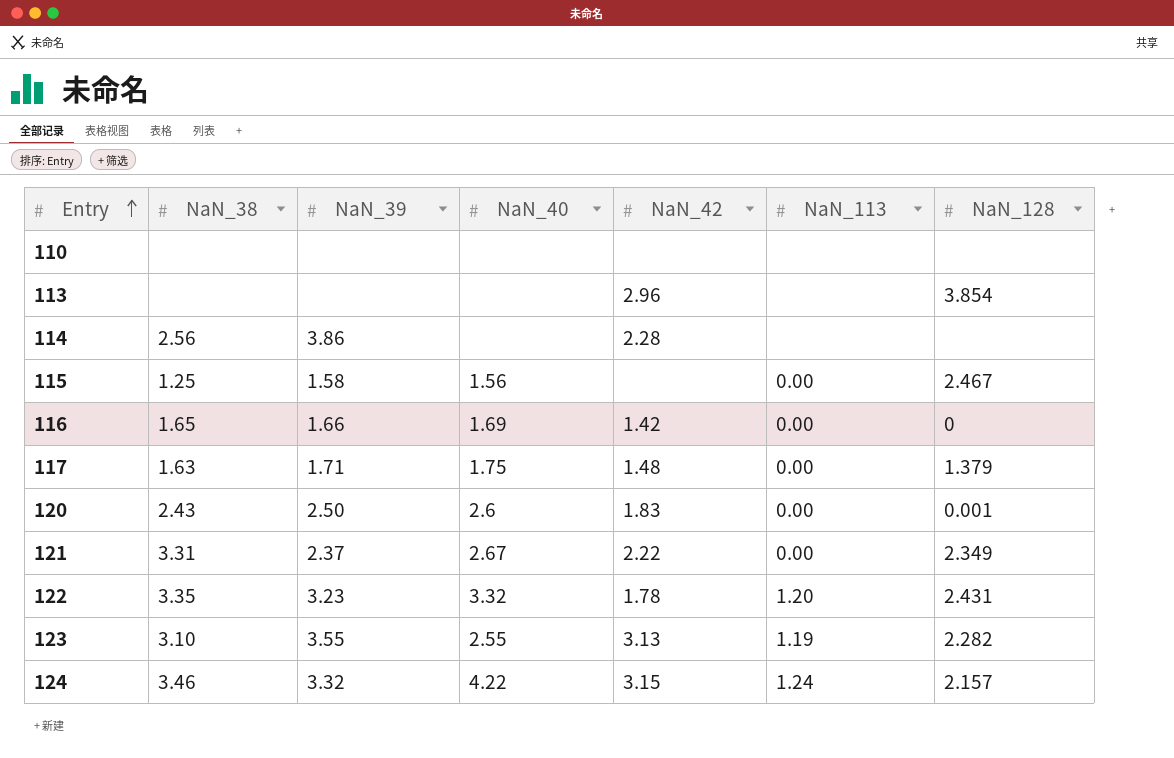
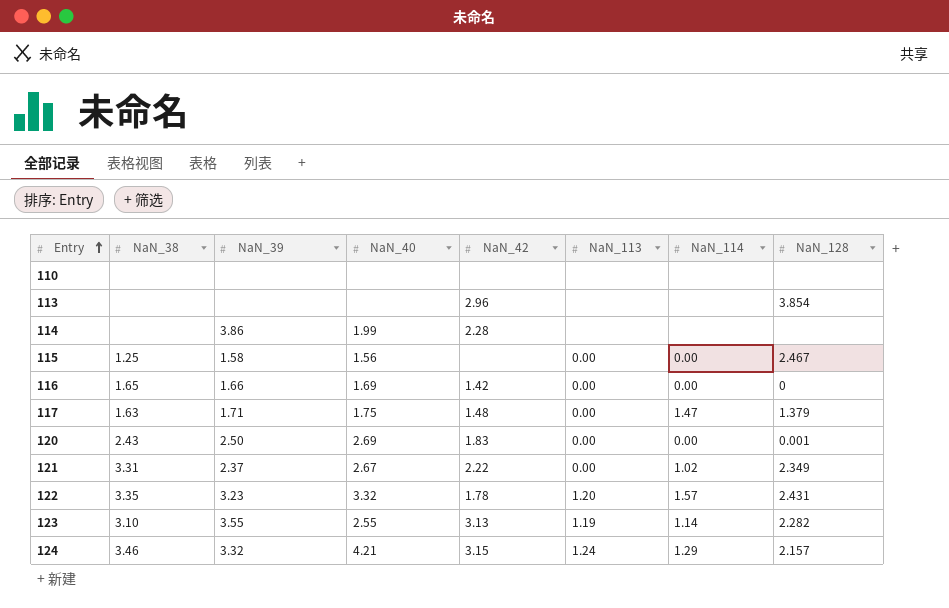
column NaN_114 | position: none -> 7
114 | NaN_38: 2.56 -> none
114 | NaN_40: none -> 1.99
120 | NaN_40: 2.6 -> 2.69
124 | NaN_40: 4.22 -> 4.21

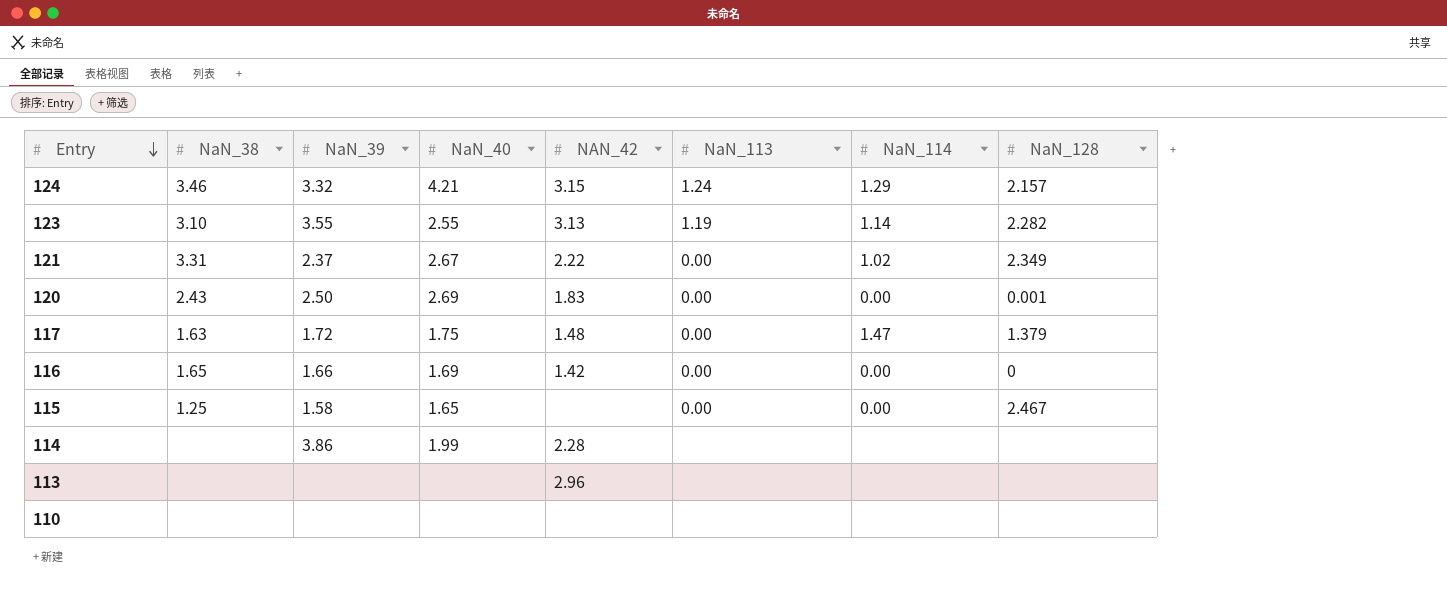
row order: Entry ascending -> Entry descending
column name: NaN_42 -> NAN_42
row 122: 3.35 | 3.23 | 3.32 | 1.78 | 1.20 | 1.57 | 2.431 -> none
117 | NaN_39: 1.71 -> 1.72
115 | NaN_40: 1.56 -> 1.65
113 | NaN_128: 3.854 -> none

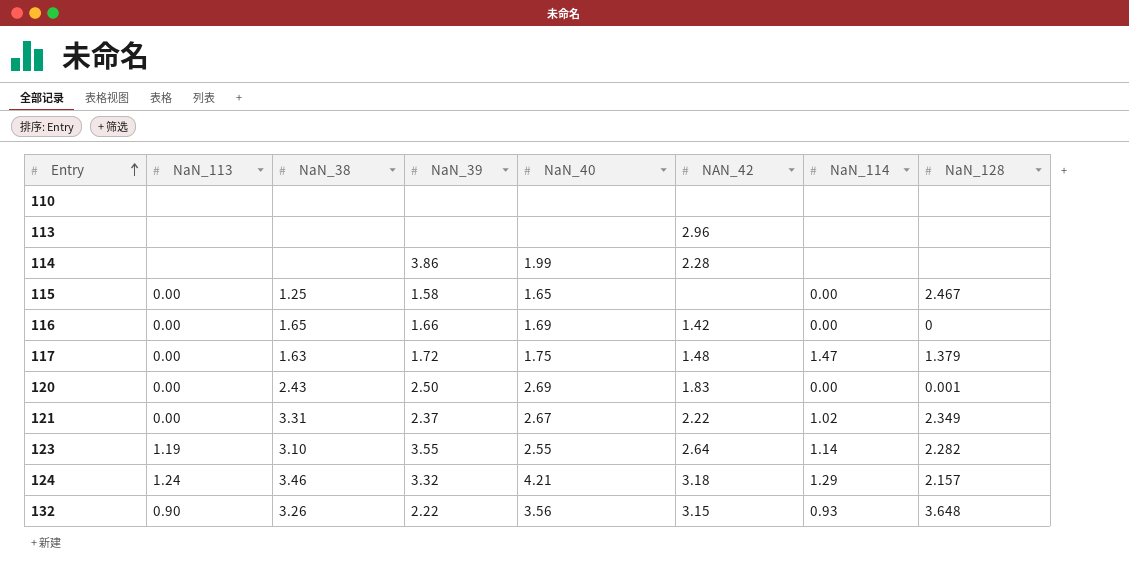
row order: Entry descending -> Entry ascending
column NaN_113 | position: 6 -> 2
123 | NAN_42: 3.13 -> 2.64
124 | NAN_42: 3.15 -> 3.18
row 132: none -> 0.90 | 3.26 | 2.22 | 3.56 | 3.15 | 0.93 | 3.648

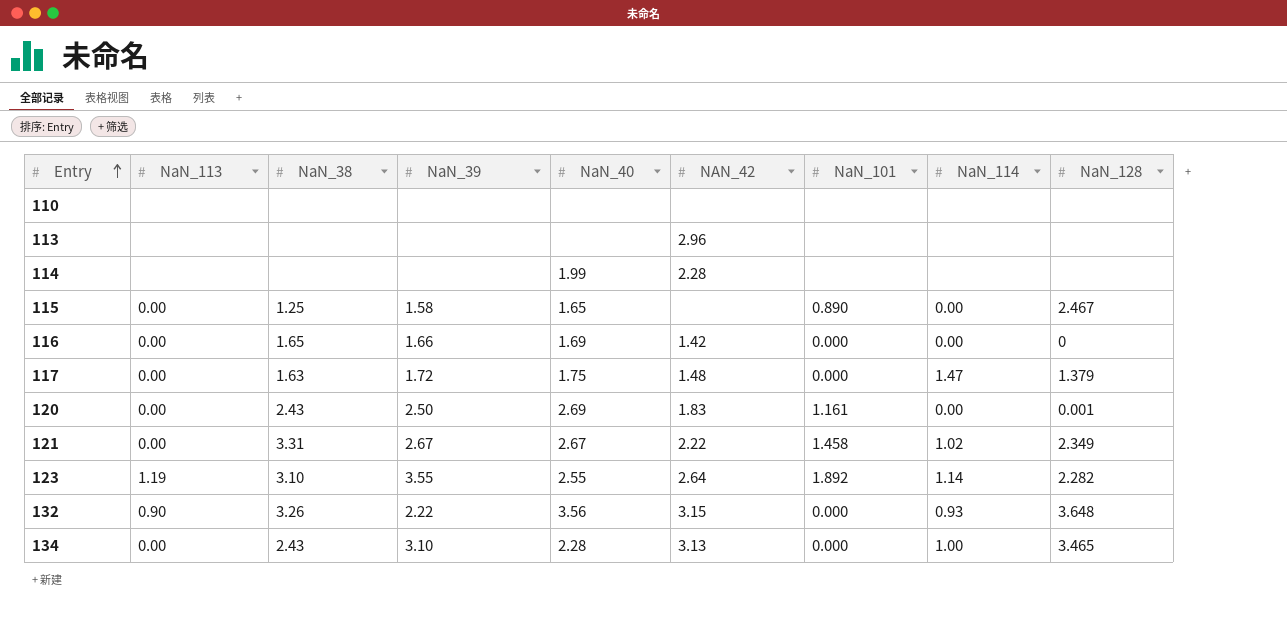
column NaN_101 | position: none -> 7
row 124: 1.24 | 3.46 | 3.32 | 4.21 | 3.18 | 1.29 | 2.157 -> none
114 | NaN_39: 3.86 -> none
121 | NaN_39: 2.37 -> 2.67
row 134: none -> 0.00 | 2.43 | 3.10 | 2.28 | 3.13 | 0.000 | 1.00 | 3.465

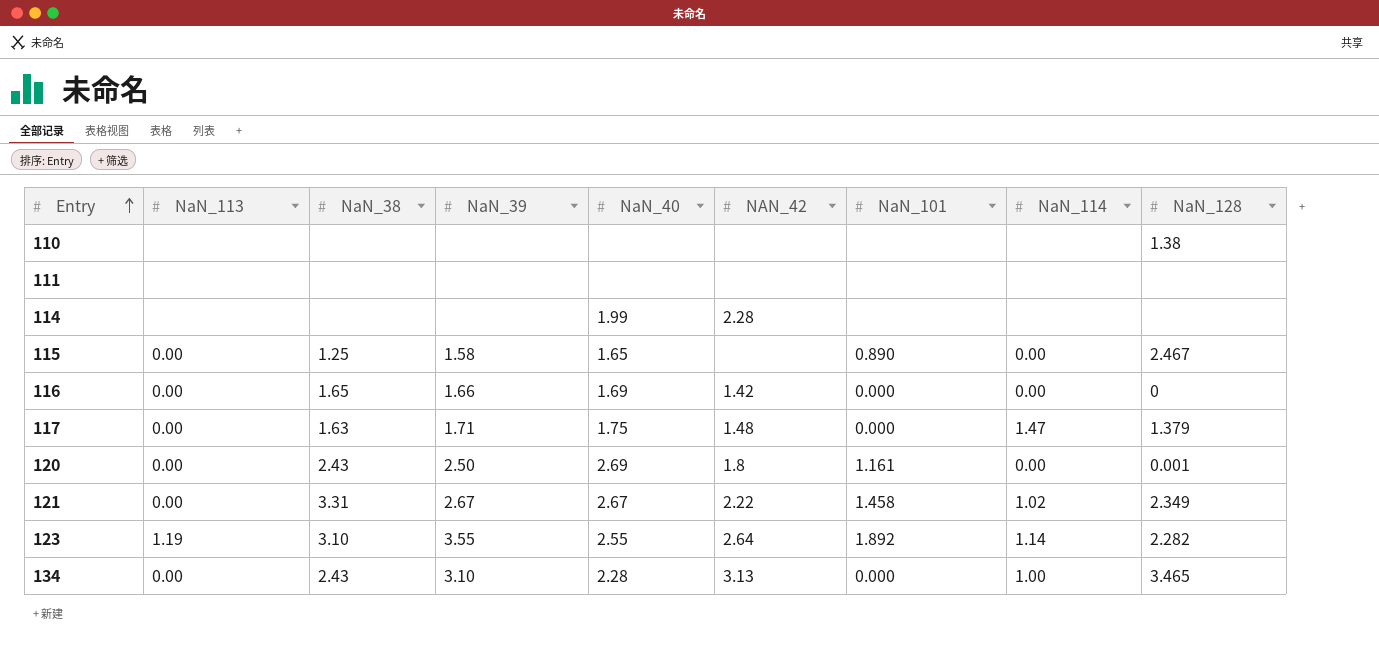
row 113: none | none | none | none | 2.96 | none | none | none -> none
row 132: 0.90 | 3.26 | 2.22 | 3.56 | 3.15 | 0.000 | 0.93 | 3.648 -> none
110 | NaN_128: none -> 1.38
row 111: none -> none | none | none | none | none | none | none | none
117 | NaN_39: 1.72 -> 1.71
120 | NAN_42: 1.83 -> 1.8

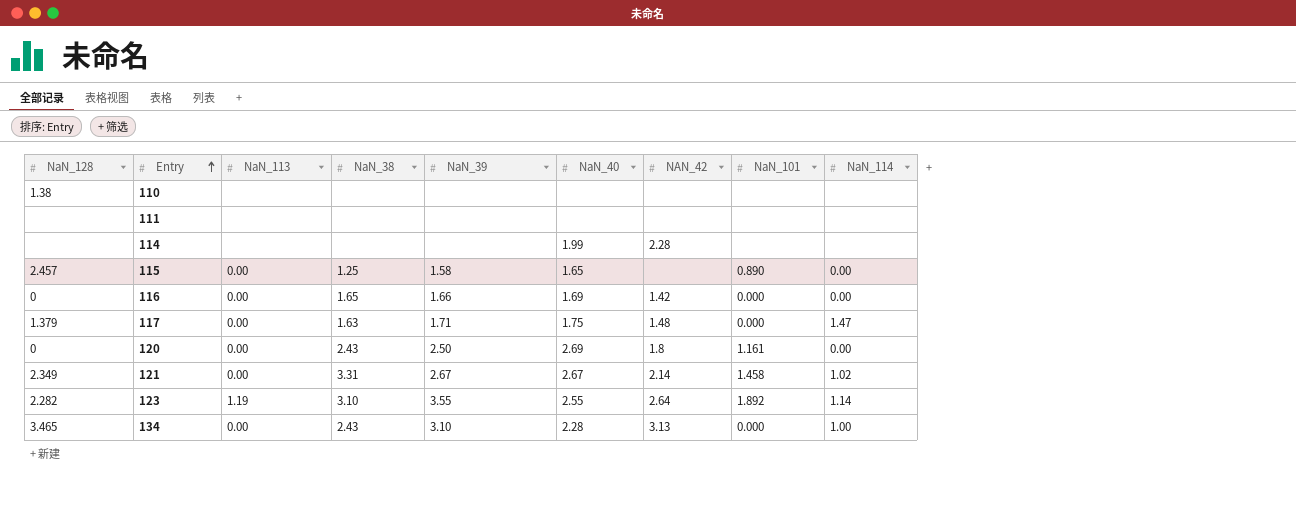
column NaN_128 | position: 9 -> 1
115 | NaN_128: 2.467 -> 2.457
120 | NaN_128: 0.001 -> 0
121 | NAN_42: 2.22 -> 2.14

